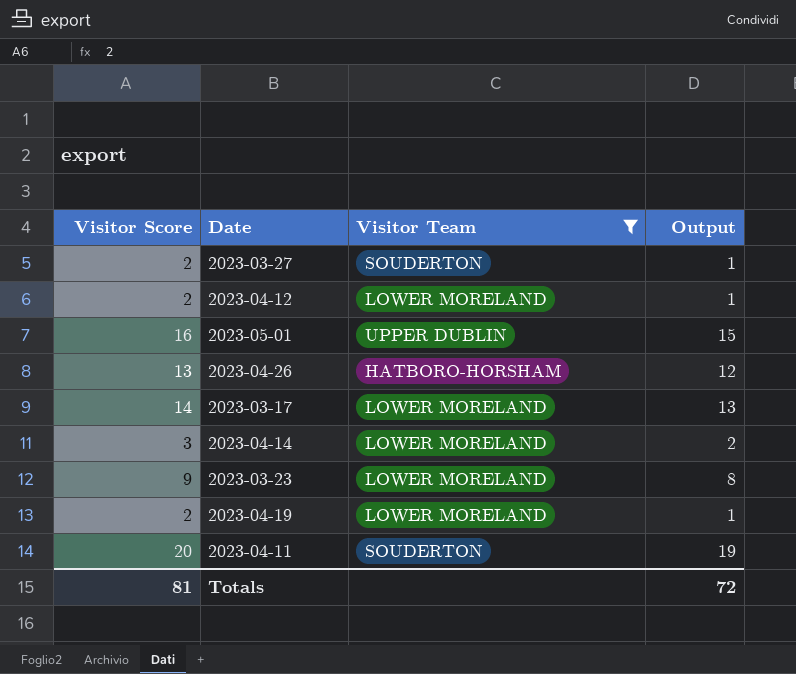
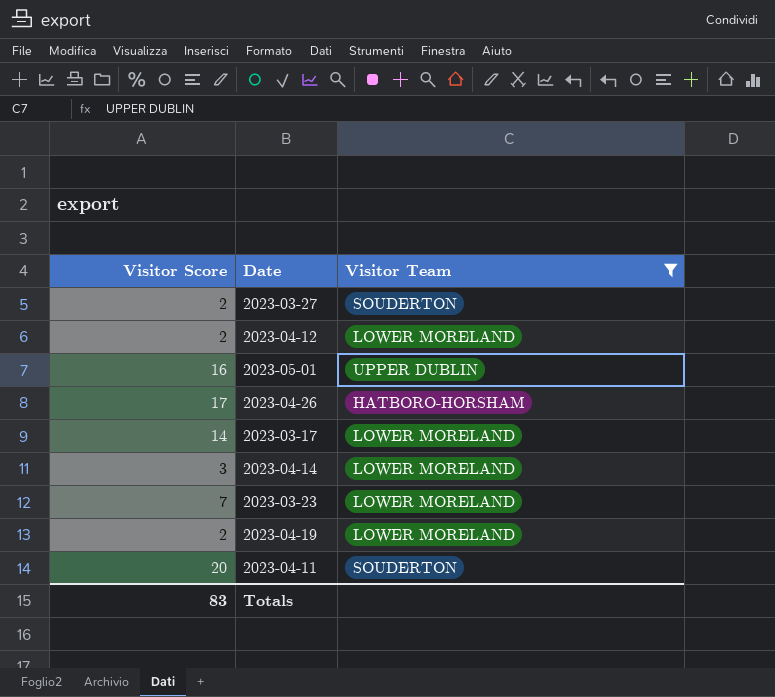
column Output | formula: [Visitor Score] - 1 -> none
2023-04-26 | Visitor Score: 13 -> 17
2023-03-23 | Visitor Score: 9 -> 7
Totals | Visitor Score: 81 -> 83

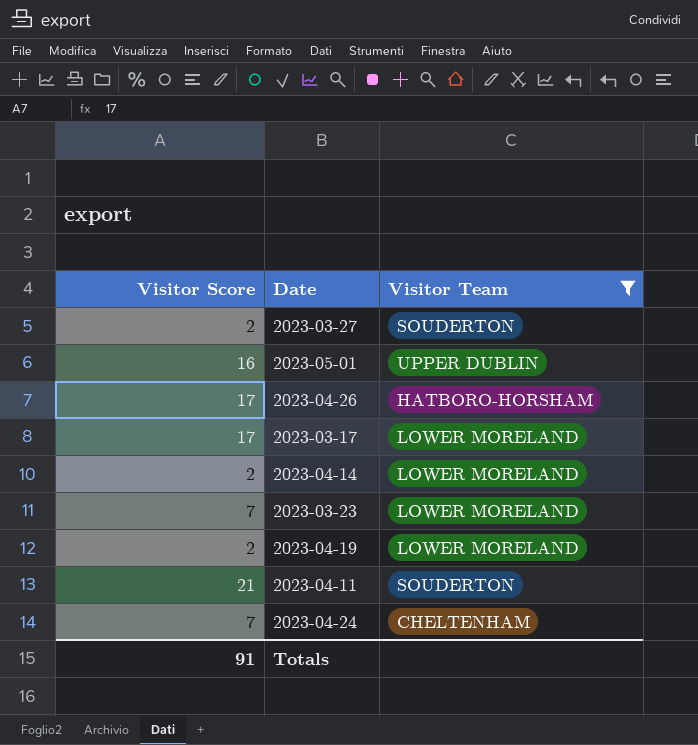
row 2023-04-12: 2 | LOWER MORELAND -> none
2023-03-17 | Visitor Score: 14 -> 17
2023-04-14 | Visitor Score: 3 -> 2
2023-04-11 | Visitor Score: 20 -> 21
row 2023-04-24: none -> 7 | CHELTENHAM
Totals | Visitor Score: 83 -> 91

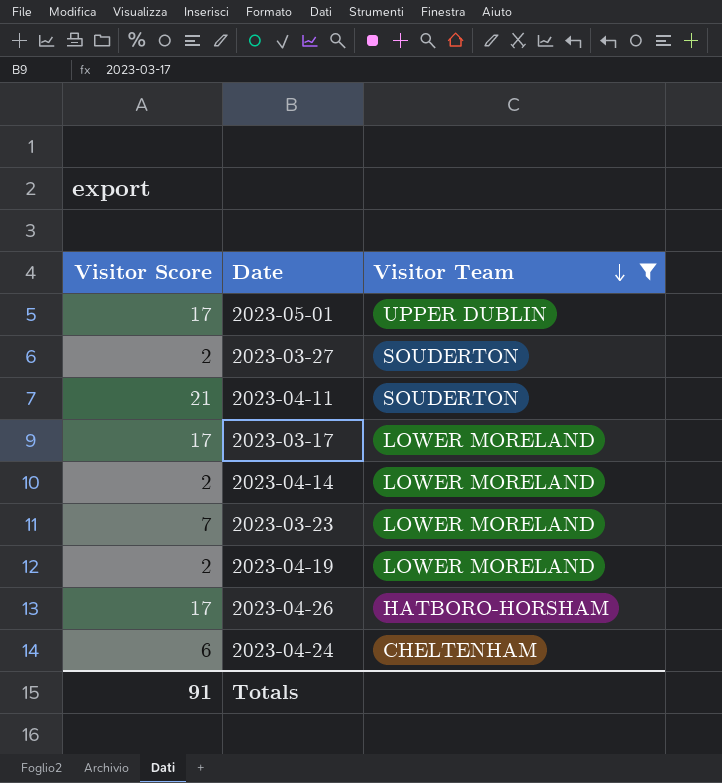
row order: none -> Visitor Team descending
2023-05-01 | Visitor Score: 16 -> 17
2023-04-24 | Visitor Score: 7 -> 6

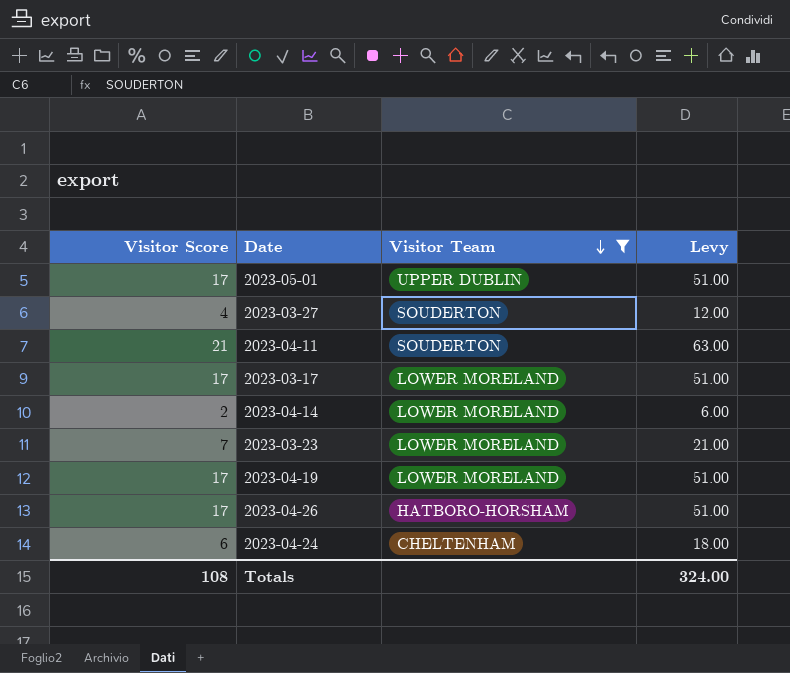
column Levy | formula: none -> [Visitor Score] * 3
2023-03-27 | Visitor Score: 2 -> 4
2023-04-19 | Visitor Score: 2 -> 17
Totals | Visitor Score: 91 -> 108

